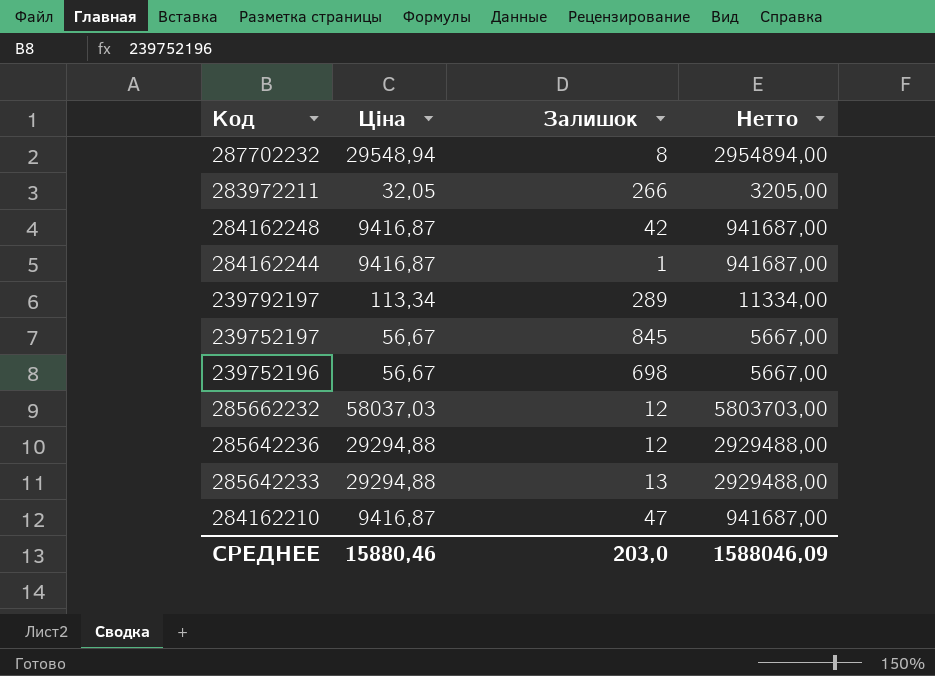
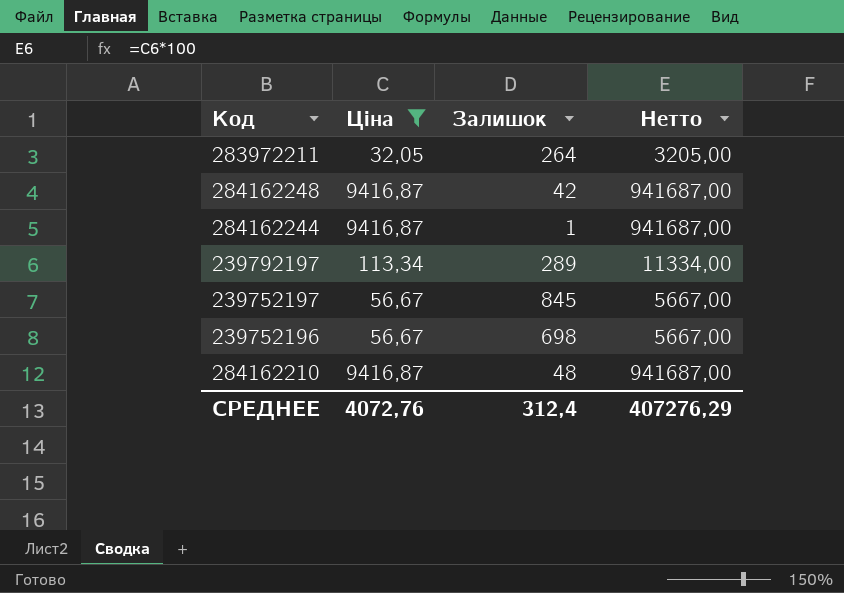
filter: none -> Ціна <= 9416,87
283972211 | Залишок: 266 -> 264
284162210 | Залишок: 47 -> 48
СРЕДНЕЕ | Ціна: 15880,46 -> 4072,76
СРЕДНЕЕ | Залишок: 203,0 -> 312,4
СРЕДНЕЕ | Нетто: 1588046,09 -> 407276,29

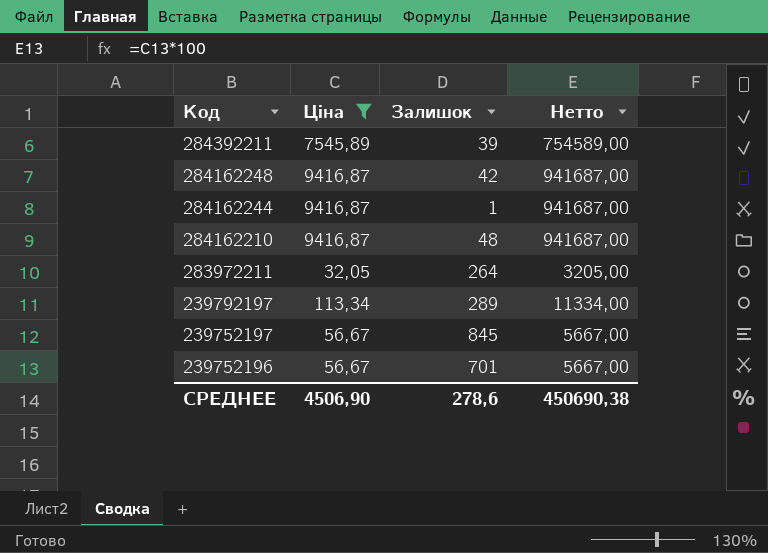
row order: none -> Код descending
row 284392211: none -> 7545,89 | 39 | 754589,00
239752196 | Залишок: 698 -> 701
СРЕДНЕЕ | Ціна: 4072,76 -> 4506,90
СРЕДНЕЕ | Залишок: 312,4 -> 278,6
СРЕДНЕЕ | Нетто: 407276,29 -> 450690,38

